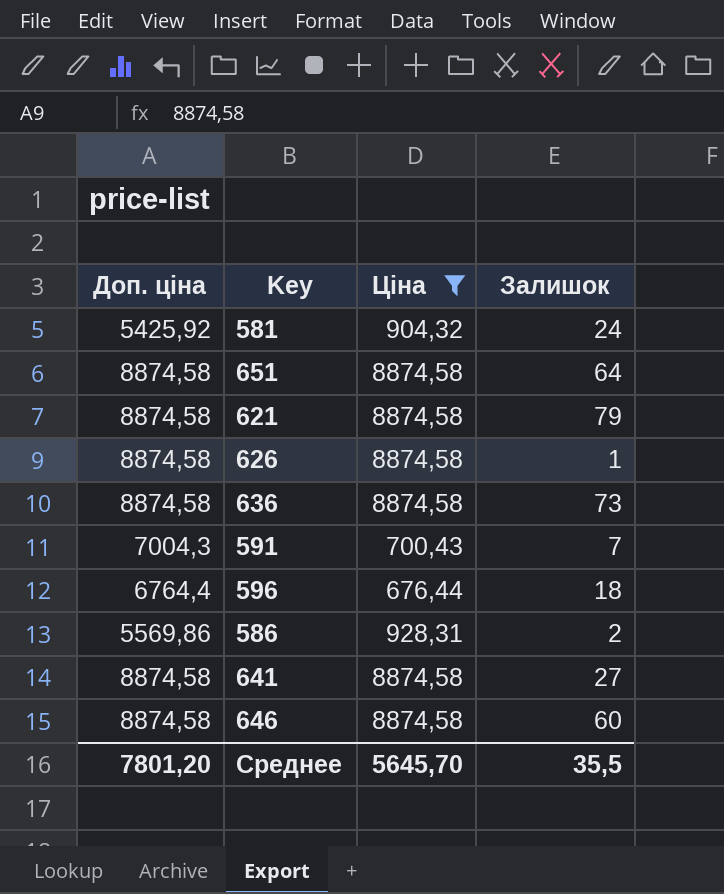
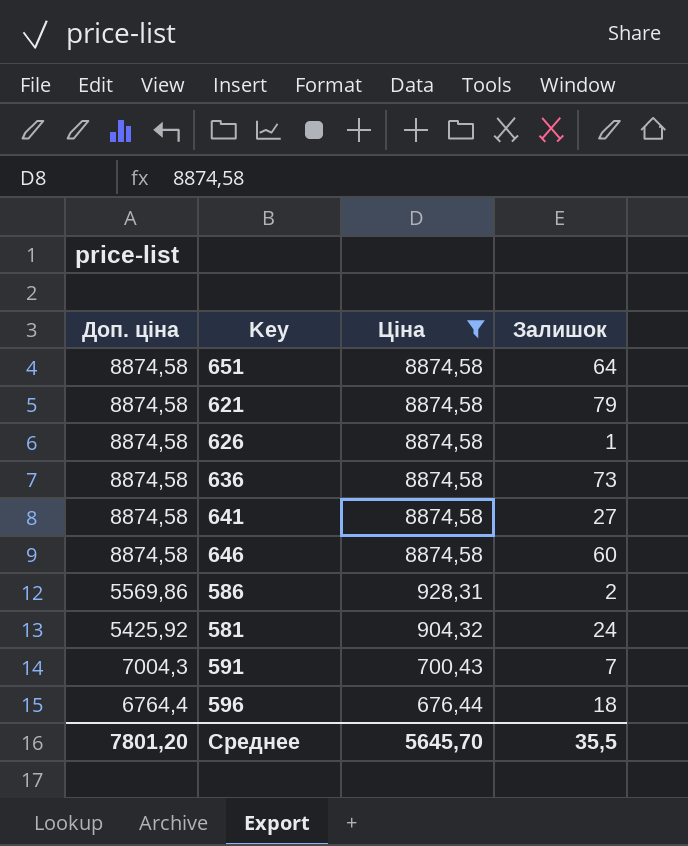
row order: none -> Ціна descending

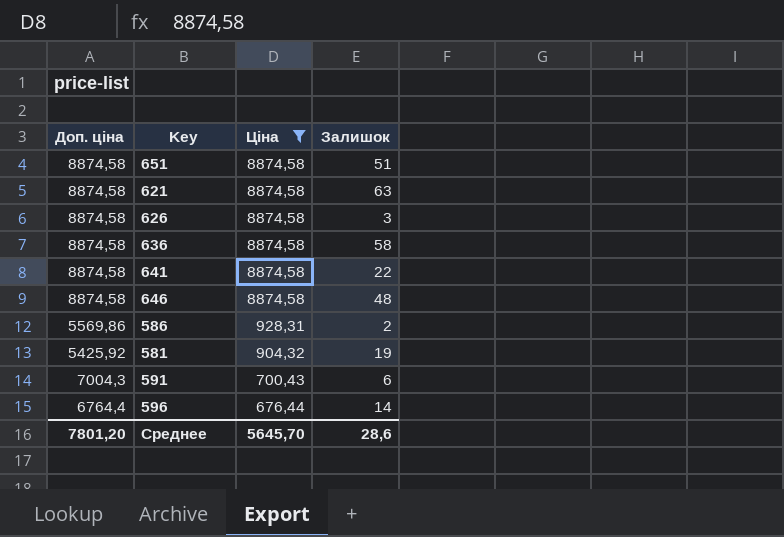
651 | Залишок: 64 -> 51
621 | Залишок: 79 -> 63
626 | Залишок: 1 -> 3
636 | Залишок: 73 -> 58
641 | Залишок: 27 -> 22
646 | Залишок: 60 -> 48
581 | Залишок: 24 -> 19
591 | Залишок: 7 -> 6
596 | Залишок: 18 -> 14
Среднее | Залишок: 35,5 -> 28,6

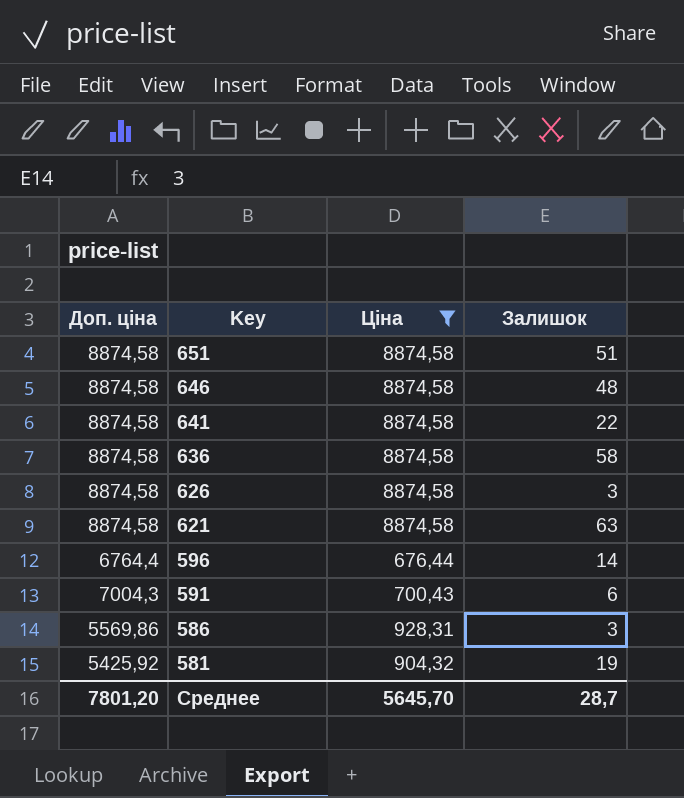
row order: Ціна descending -> Key descending
586 | Залишок: 2 -> 3
Среднее | Залишок: 28,6 -> 28,7

